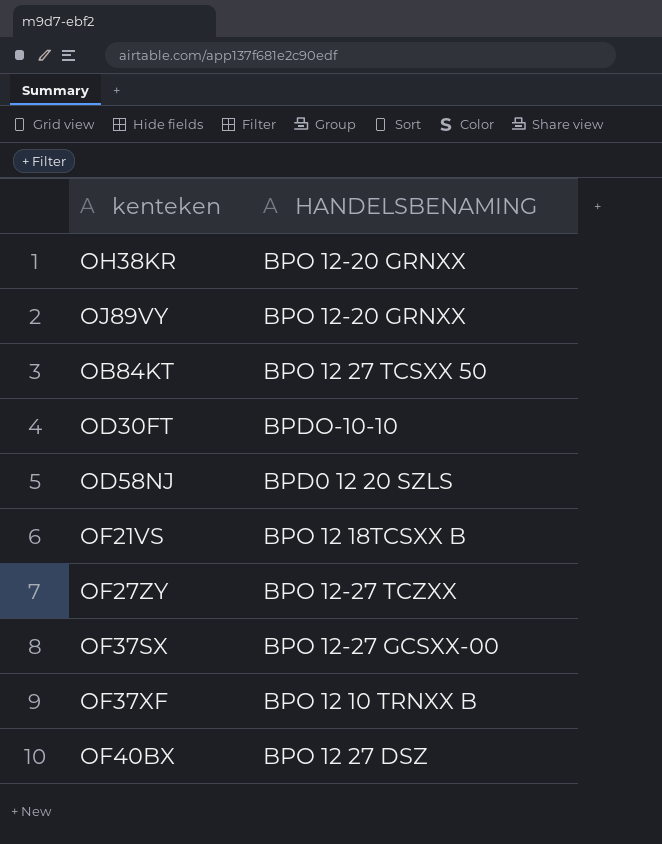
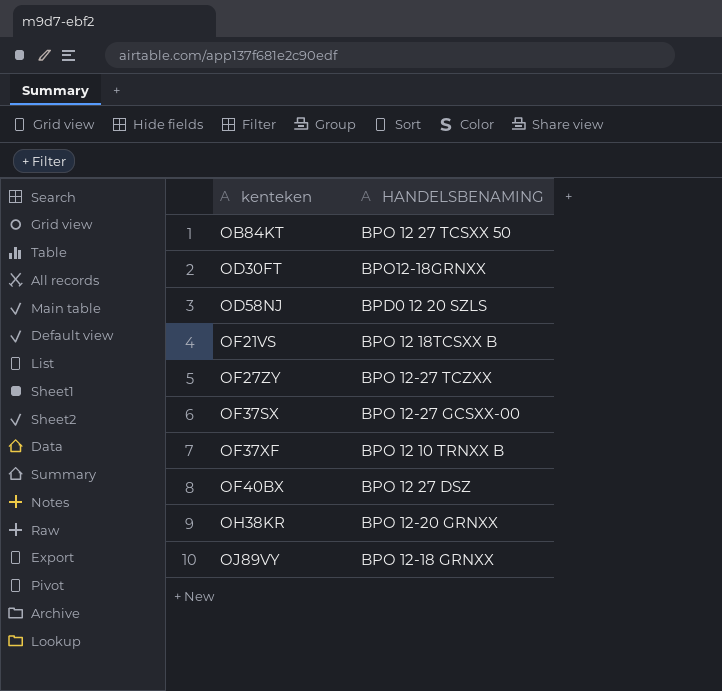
row order: none -> kenteken ascending
OD30FT | HANDELSBENAMING: BPDO-10-10 -> BPO12-18GRNXX
OJ89VY | HANDELSBENAMING: BPO 12-20 GRNXX -> BPO 12-18 GRNXX

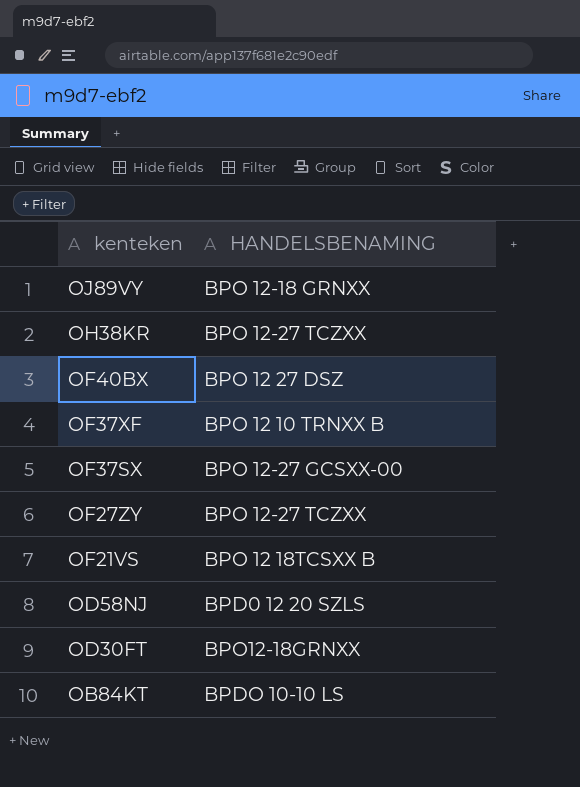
row order: kenteken ascending -> kenteken descending
OH38KR | HANDELSBENAMING: BPO 12-20 GRNXX -> BPO 12-27 TCZXX
OB84KT | HANDELSBENAMING: BPO 12 27 TCSXX 50 -> BPDO 10-10 LS

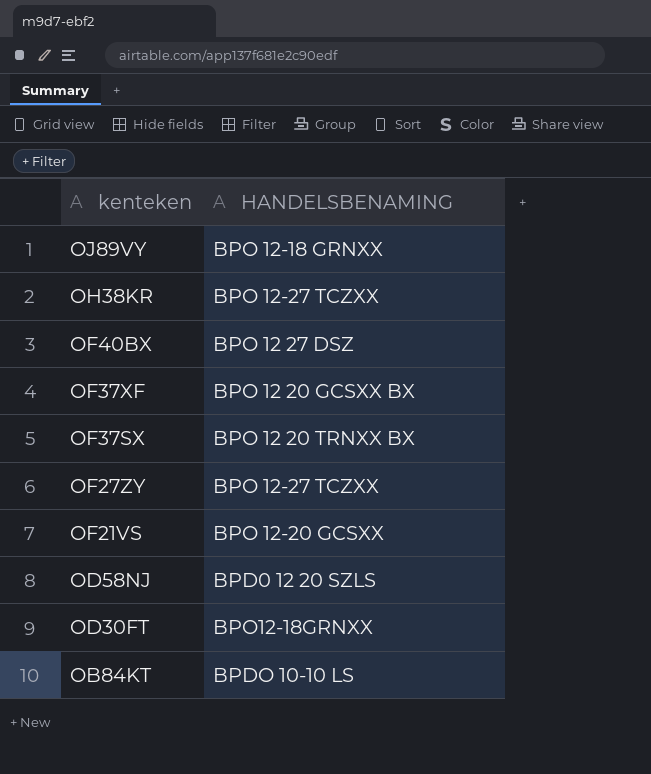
OF37XF | HANDELSBENAMING: BPO 12 10 TRNXX B -> BPO 12 20 GCSXX BX
OF37SX | HANDELSBENAMING: BPO 12-27 GCSXX-00 -> BPO 12 20 TRNXX BX
OF21VS | HANDELSBENAMING: BPO 12 18TCSXX B -> BPO 12-20 GCSXX

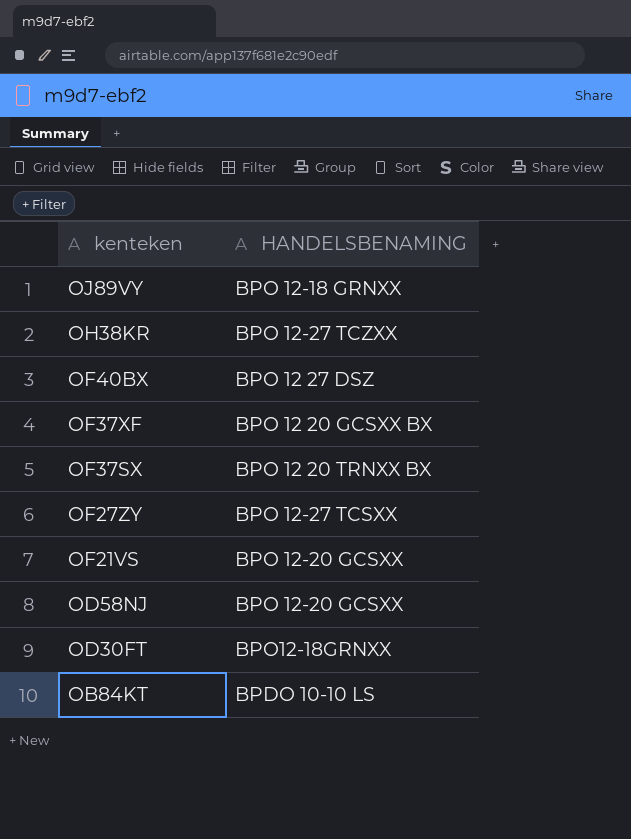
OF27ZY | HANDELSBENAMING: BPO 12-27 TCZXX -> BPO 12-27 TCSXX
OD58NJ | HANDELSBENAMING: BPD0 12 20 SZLS -> BPO 12-20 GCSXX

